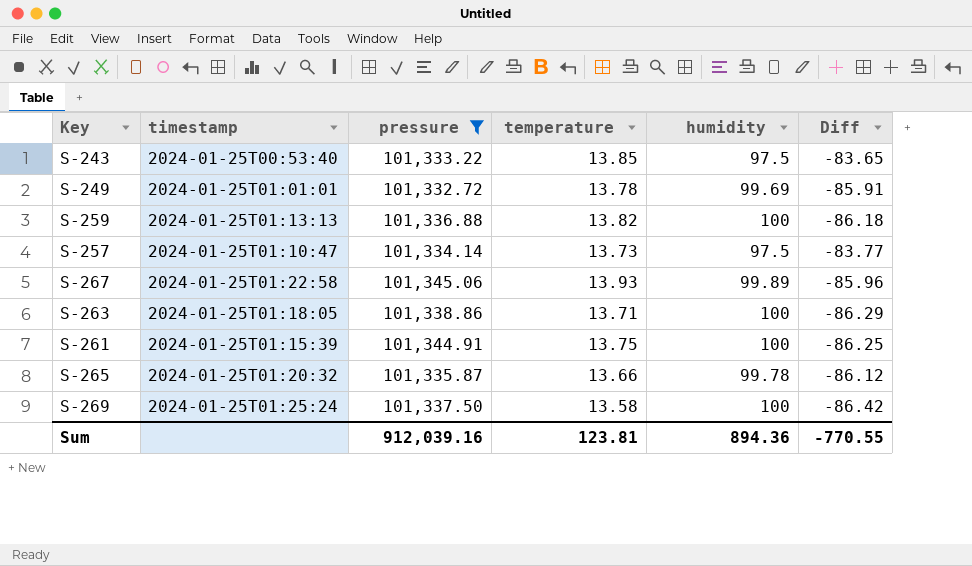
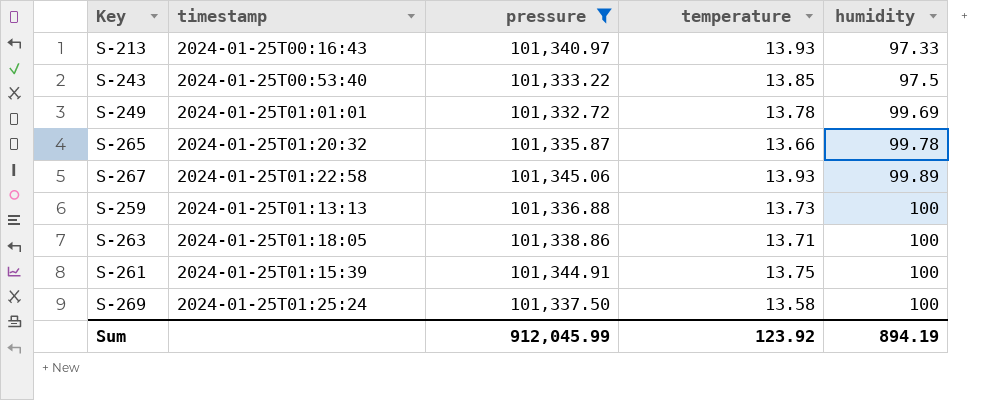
row order: none -> humidity ascending
column Diff | formula: [temperature] - [humidity] -> none
row S-257: 2024-01-25T01:10:47 | 101,334.14 | 13.73 | 97.5 | -83.77 -> none
row S-213: none -> 2024-01-25T00:16:43 | 101,340.97 | 13.93 | 97.33
S-259 | temperature: 13.82 -> 13.73
Sum | pressure: 912,039.16 -> 912,045.99
Sum | temperature: 123.81 -> 123.92
Sum | humidity: 894.36 -> 894.19

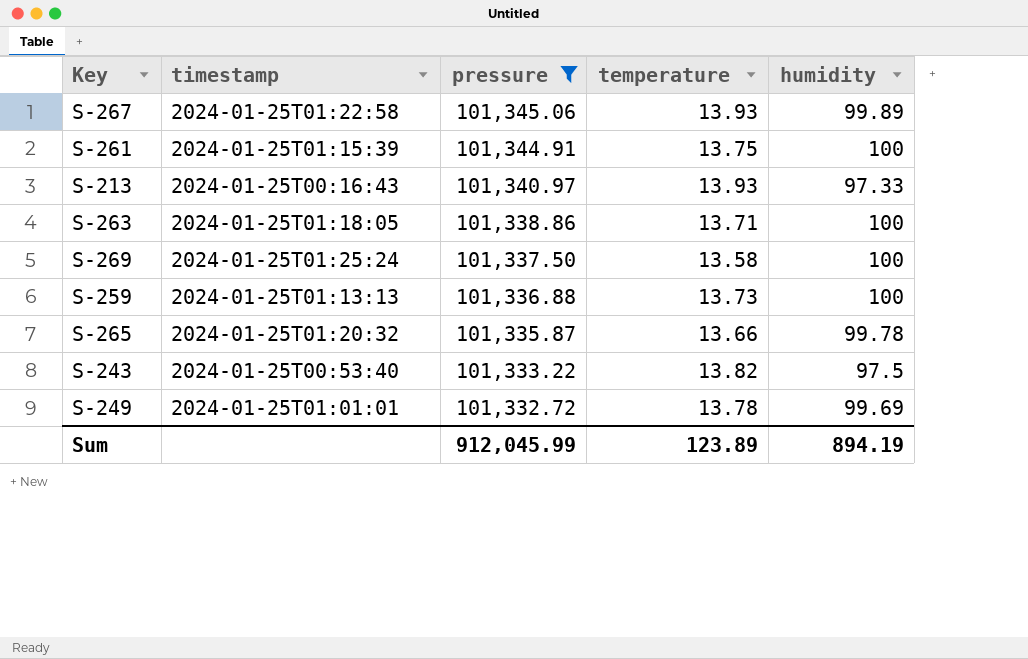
row order: humidity ascending -> pressure descending
S-243 | temperature: 13.85 -> 13.82
Sum | temperature: 123.92 -> 123.89

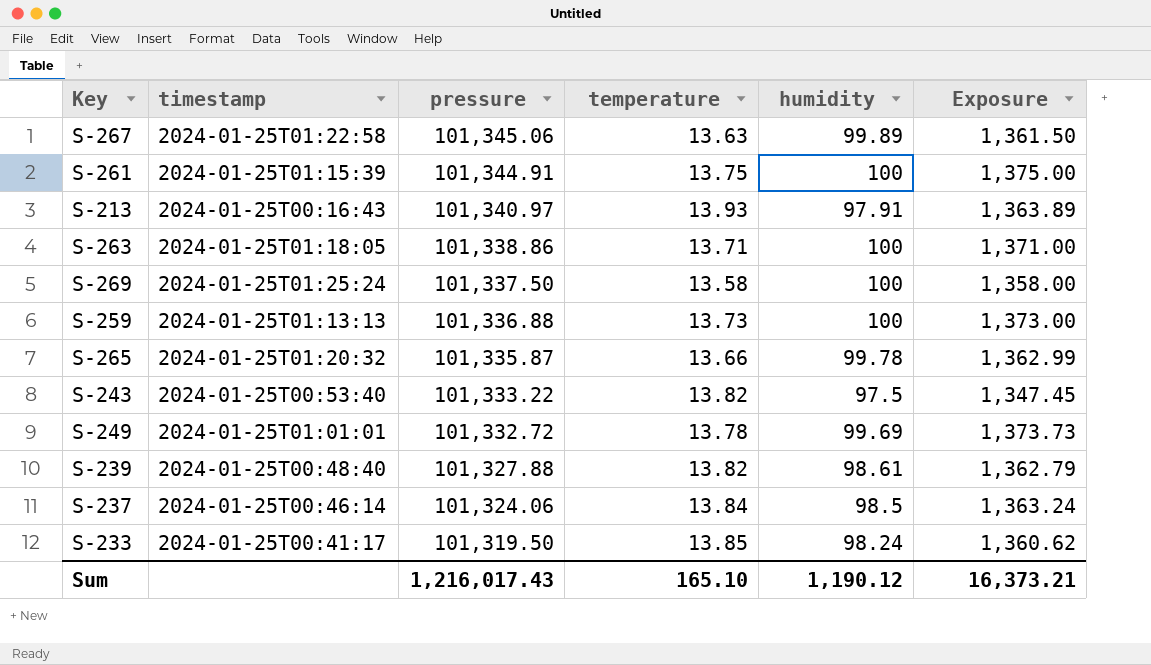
filter: pressure >= 101,332.72 -> none
column Exposure | formula: none -> [temperature] * [humidity]
S-267 | temperature: 13.93 -> 13.63
S-213 | humidity: 97.33 -> 97.91
Sum | pressure: 912,045.99 -> 1,216,017.43
Sum | temperature: 123.89 -> 165.10
Sum | humidity: 894.19 -> 1,190.12

